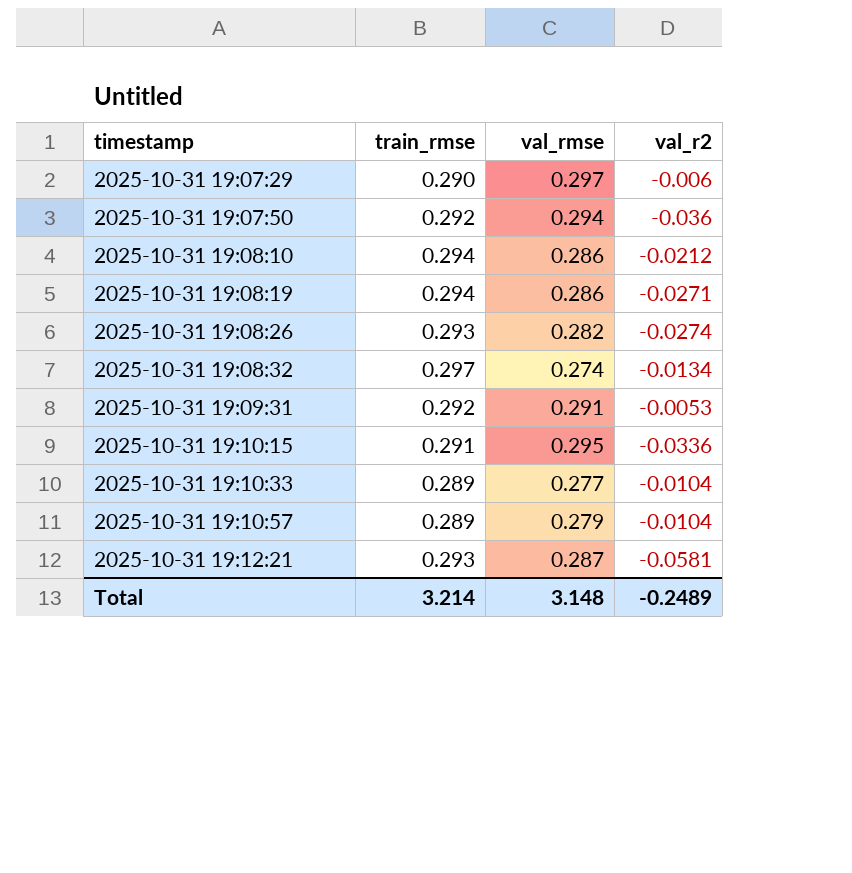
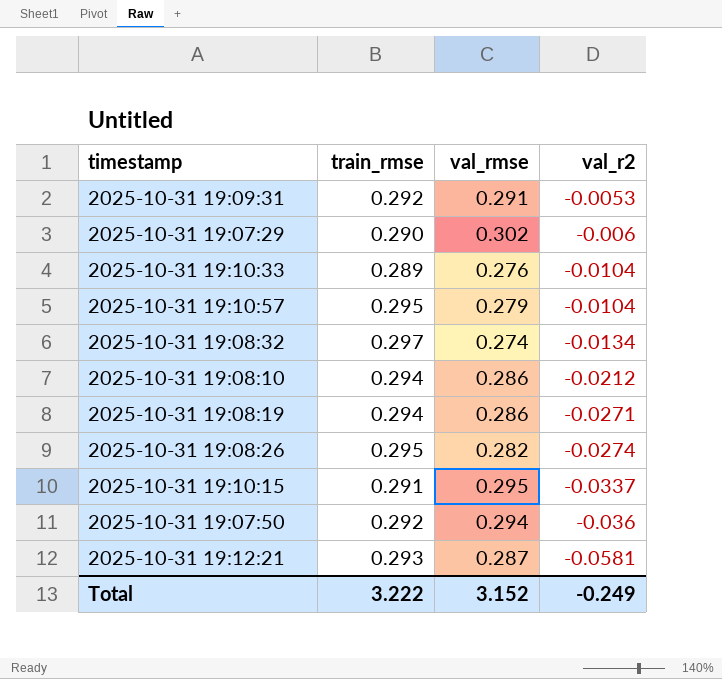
row order: timestamp ascending -> val_r2 descending
2025-10-31 19:07:29 | val_rmse: 0.297 -> 0.302
2025-10-31 19:10:33 | val_rmse: 0.277 -> 0.276
2025-10-31 19:10:57 | train_rmse: 0.289 -> 0.295
2025-10-31 19:08:26 | train_rmse: 0.293 -> 0.295
2025-10-31 19:10:15 | val_r2: -0.0336 -> -0.0337
Total | train_rmse: 3.214 -> 3.222
Total | val_rmse: 3.148 -> 3.152
Total | val_r2: -0.2489 -> -0.249

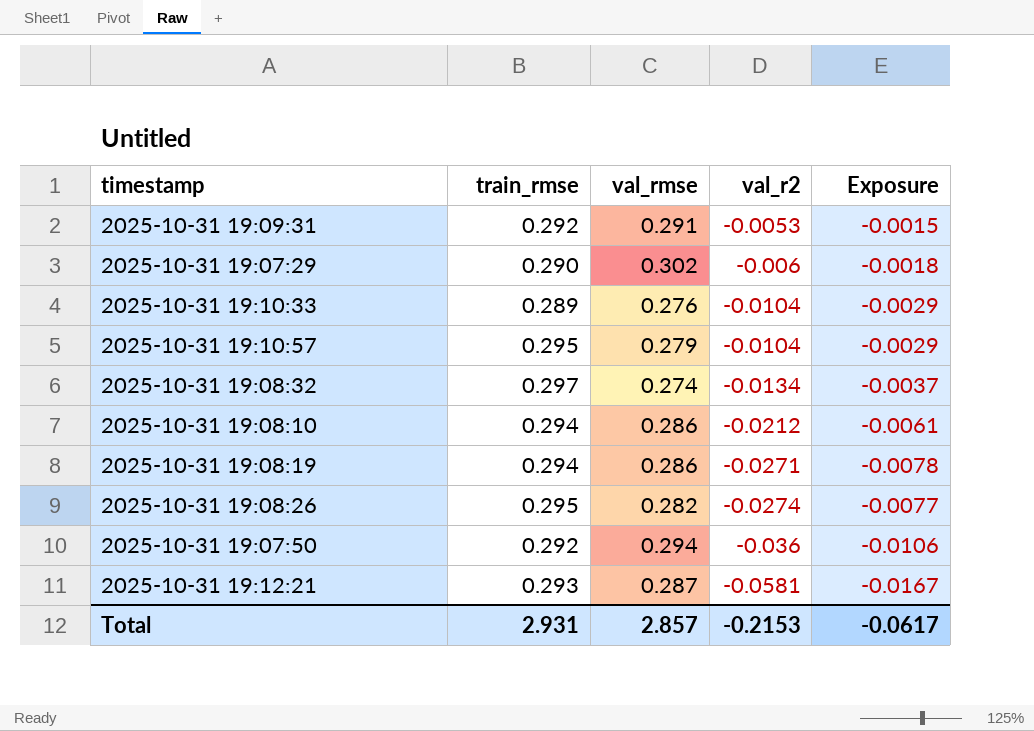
column Exposure | formula: none -> [val_rmse] * [val_r2]
row 2025-10-31 19:10:15: 0.291 | 0.295 | -0.0337 -> none
Total | train_rmse: 3.222 -> 2.931
Total | val_rmse: 3.152 -> 2.857
Total | val_r2: -0.249 -> -0.2153

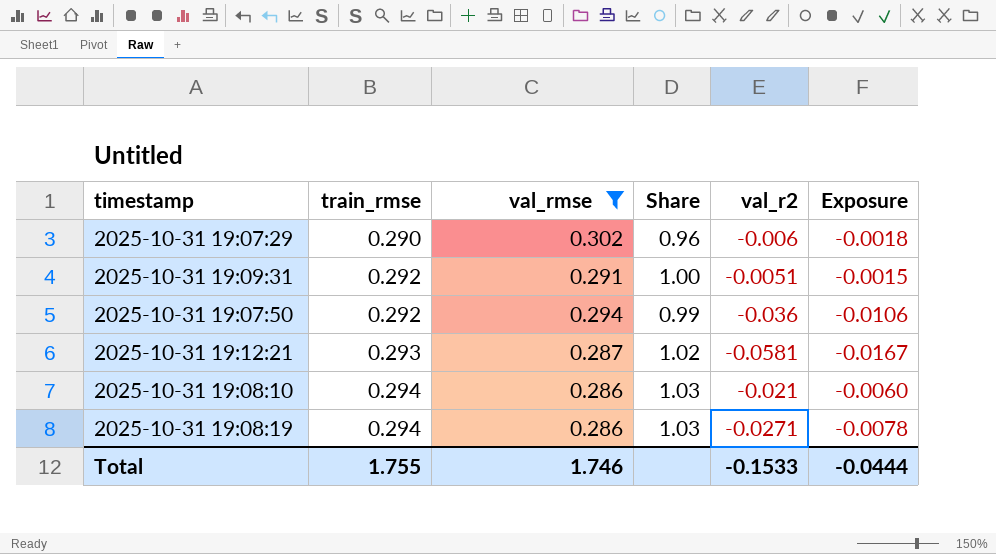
filter: none -> val_rmse >= 0.286
row order: val_r2 descending -> train_rmse ascending
column Share | formula: none -> [train_rmse] / [val_rmse]
2025-10-31 19:09:31 | val_r2: -0.0053 -> -0.0051
2025-10-31 19:08:10 | val_r2: -0.0212 -> -0.021
2025-10-31 19:08:10 | Exposure: -0.0061 -> -0.0060
Total | train_rmse: 2.931 -> 1.755
Total | val_rmse: 2.857 -> 1.746
Total | val_r2: -0.2153 -> -0.1533
Total | Exposure: -0.0617 -> -0.0444

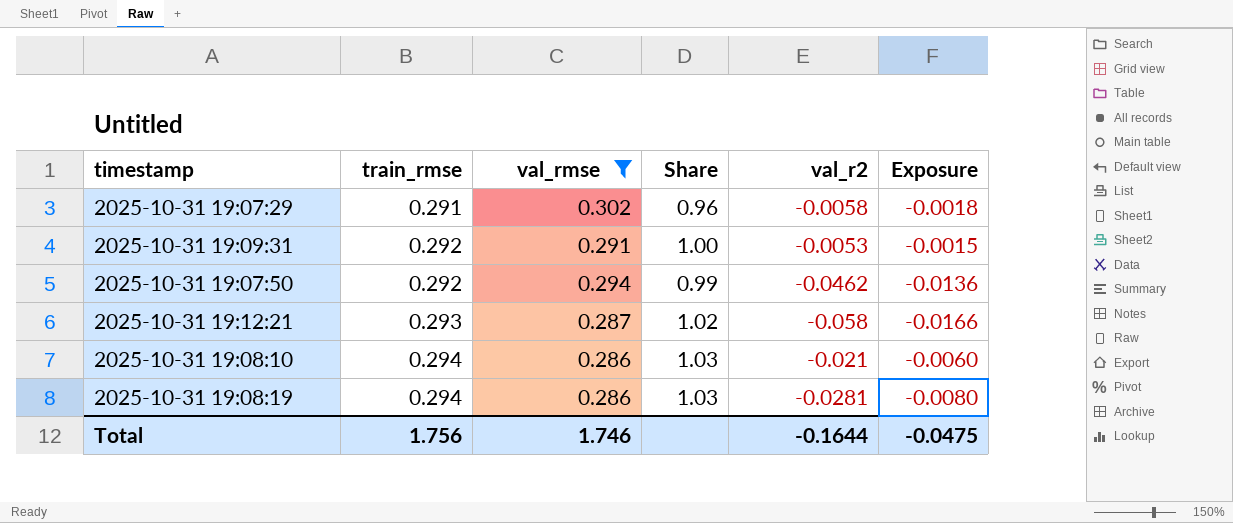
2025-10-31 19:07:29 | train_rmse: 0.290 -> 0.291
2025-10-31 19:07:29 | val_r2: -0.006 -> -0.0058
2025-10-31 19:09:31 | val_r2: -0.0051 -> -0.0053
2025-10-31 19:07:50 | val_r2: -0.036 -> -0.0462
2025-10-31 19:07:50 | Exposure: -0.0106 -> -0.0136
2025-10-31 19:12:21 | val_r2: -0.0581 -> -0.058
2025-10-31 19:12:21 | Exposure: -0.0167 -> -0.0166
2025-10-31 19:08:19 | val_r2: -0.0271 -> -0.0281
2025-10-31 19:08:19 | Exposure: -0.0078 -> -0.0080
Total | train_rmse: 1.755 -> 1.756
Total | val_r2: -0.1533 -> -0.1644
Total | Exposure: -0.0444 -> -0.0475

